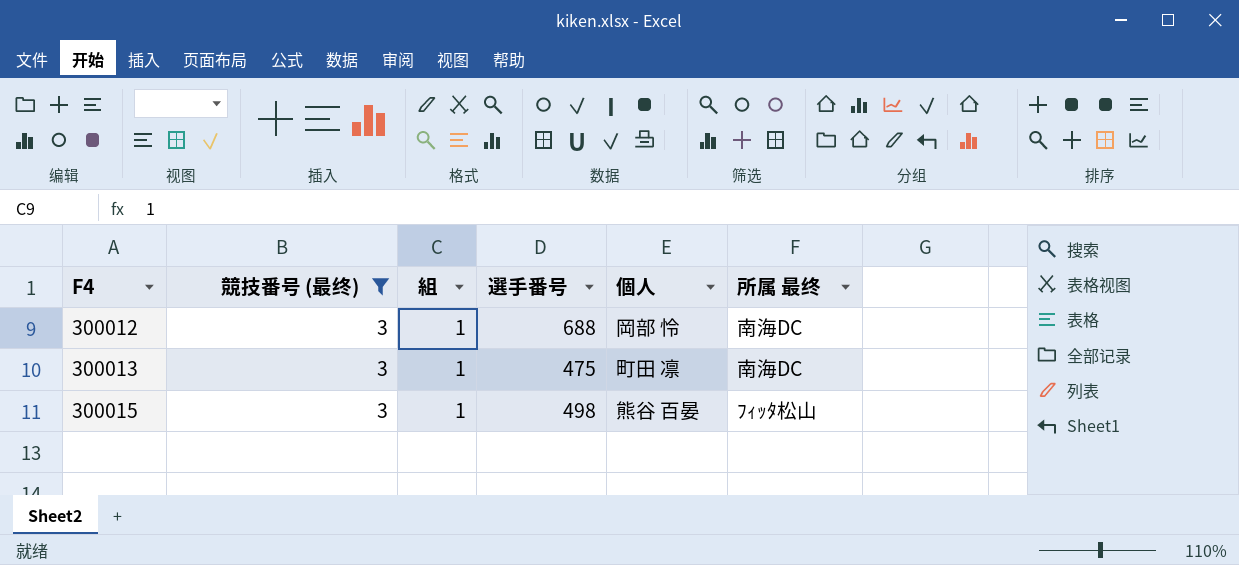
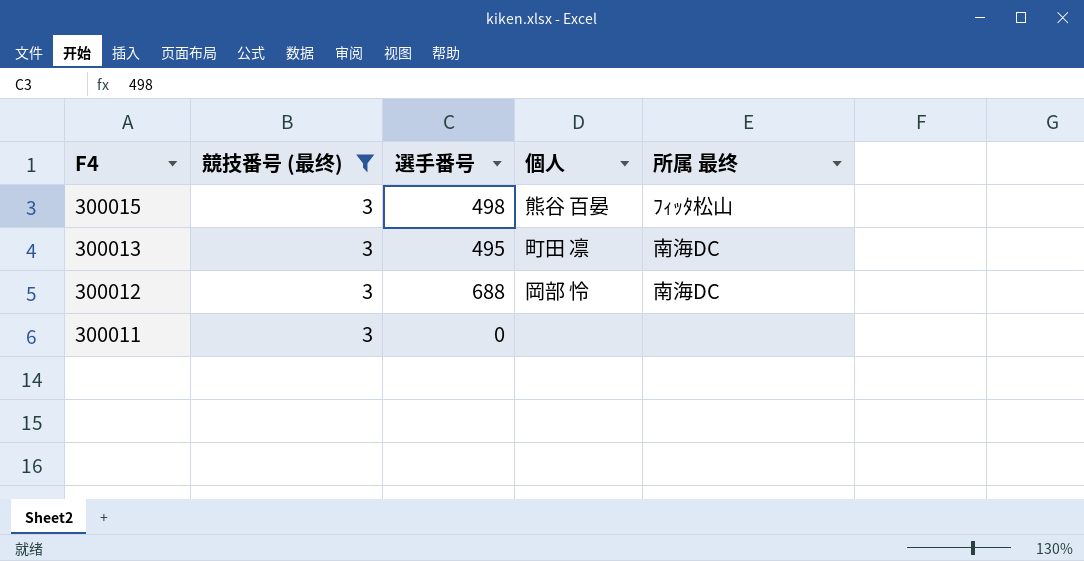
row order: F4 ascending -> F4 descending
column 組 | position: 3 -> none
300013 | 選手番号: 475 -> 495
row 300011: none -> 3 | 0 | none | none

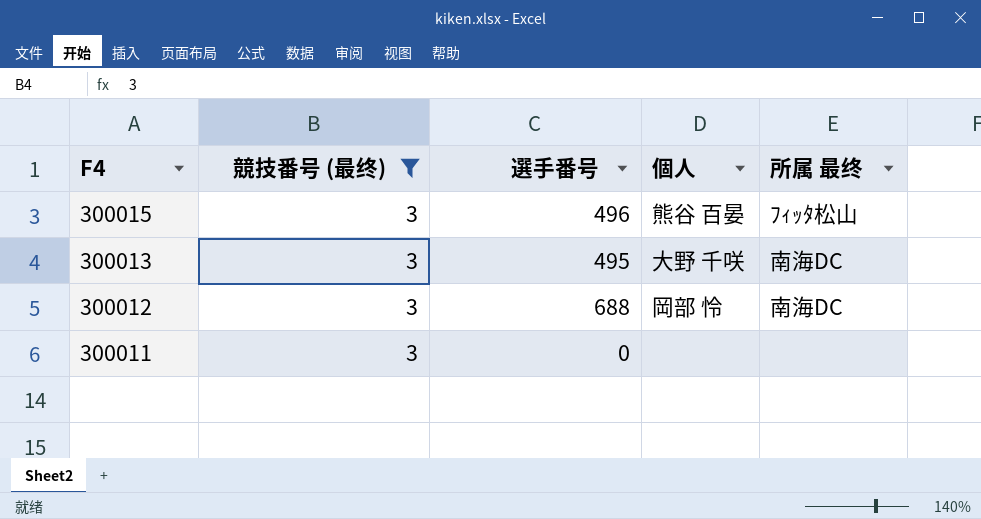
300015 | 選手番号: 498 -> 496
300013 | 個人: 町田 凛 -> 大野 千咲

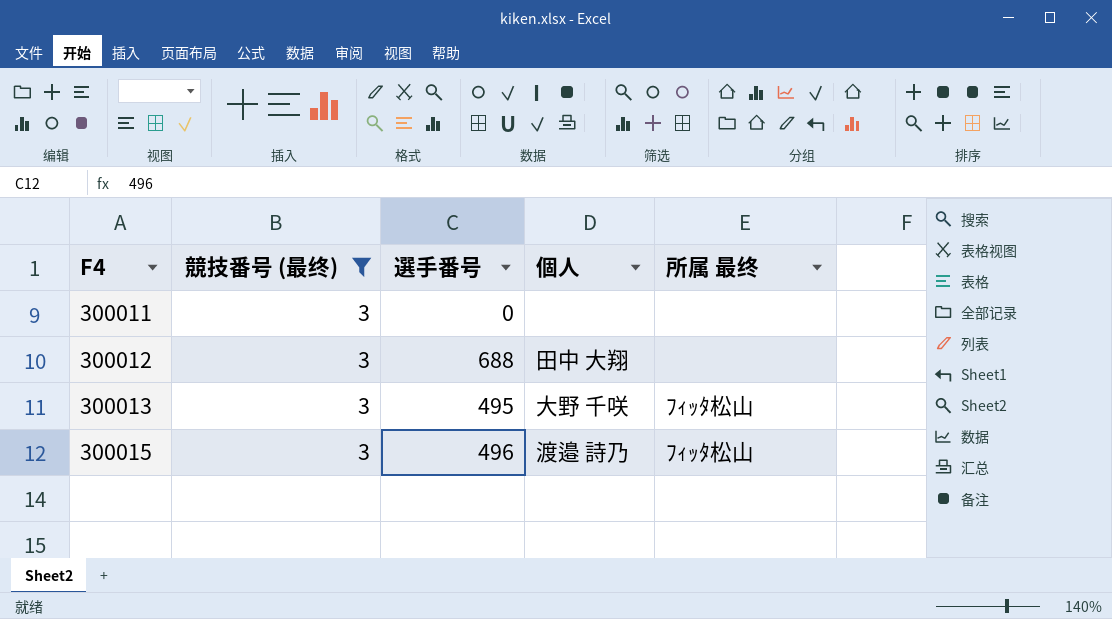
row order: F4 descending -> F4 ascending
300012 | 個人: 岡部 怜 -> 田中 大翔
300012 | 所属 最终: 南海DC -> none
300013 | 所属 最终: 南海DC -> ﾌｨｯﾀ松山
300015 | 個人: 熊谷 百晏 -> 渡邉 詩乃

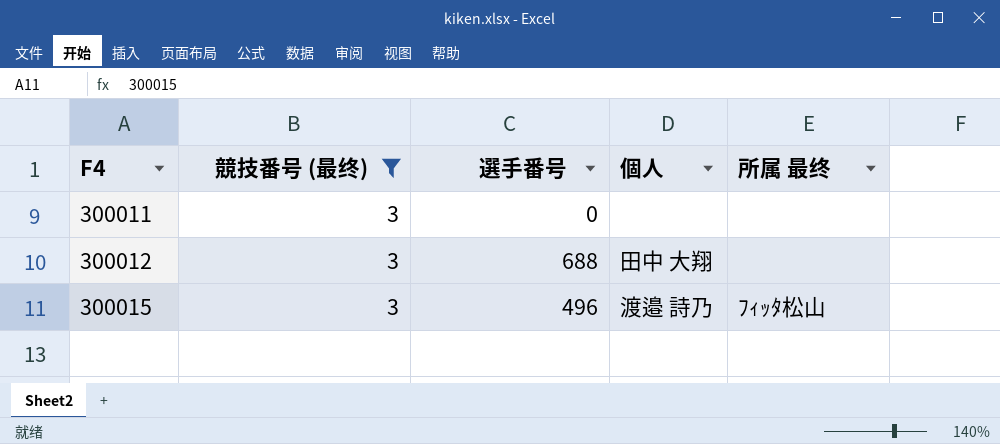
row 300013: 3 | 495 | 大野 千咲 | ﾌｨｯﾀ松山 -> none

